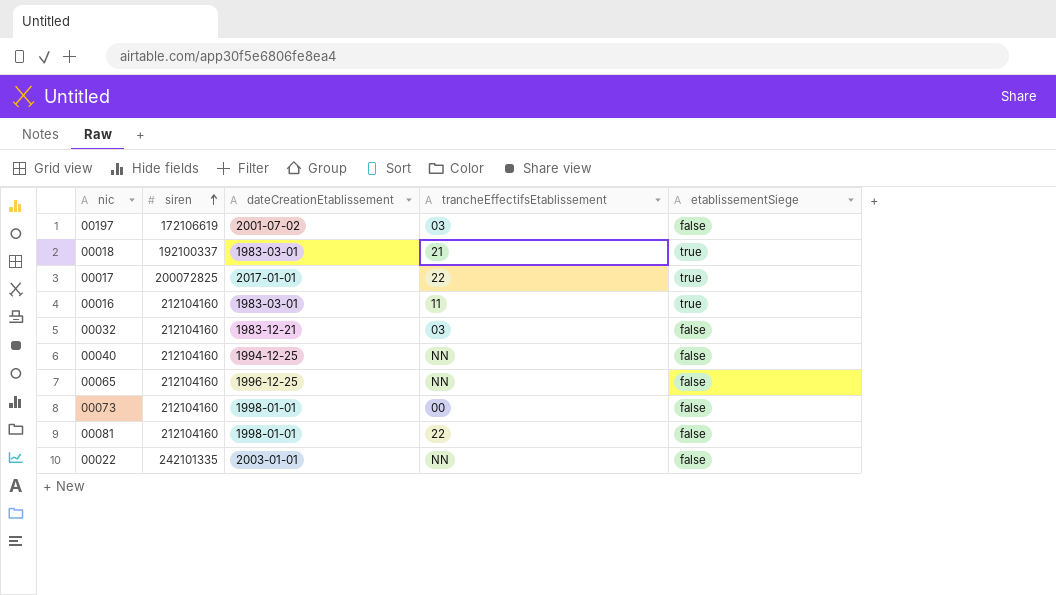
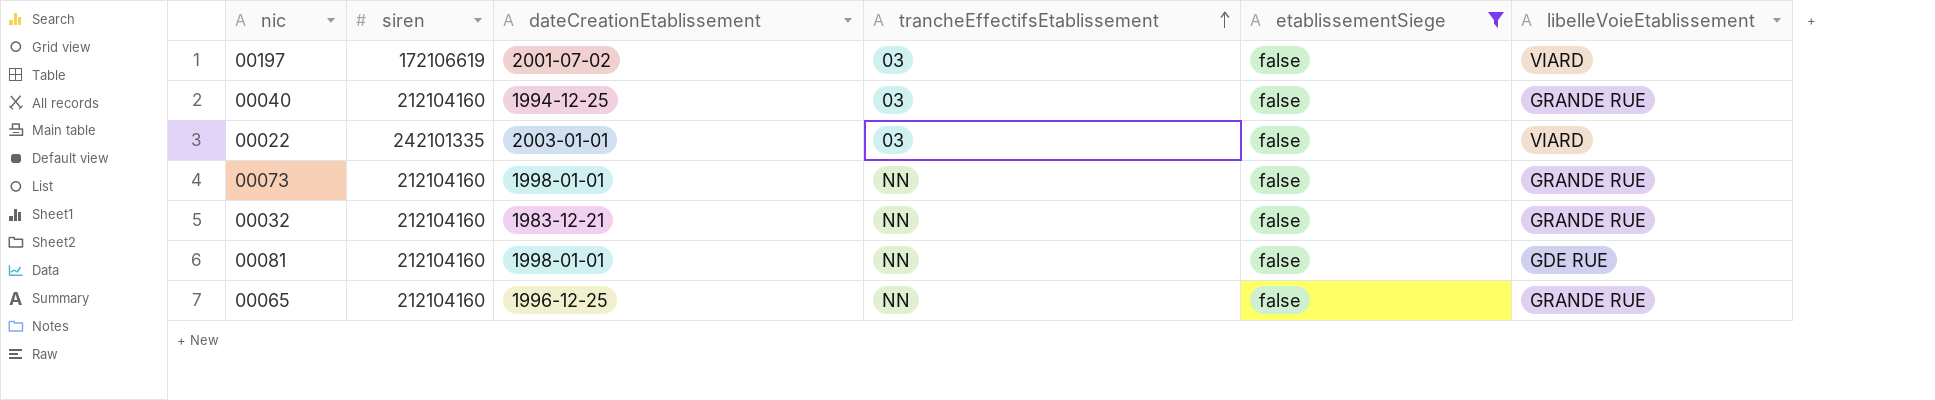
filter: none -> etablissementSiege = false
row order: siren ascending -> trancheEffectifsEtablissement ascending
column libelleVoieEtablissement | position: none -> 6
00040 | trancheEffectifsEtablissement: NN -> 03
00022 | trancheEffectifsEtablissement: NN -> 03
00073 | trancheEffectifsEtablissement: 00 -> NN
00032 | trancheEffectifsEtablissement: 03 -> NN
00081 | trancheEffectifsEtablissement: 22 -> NN

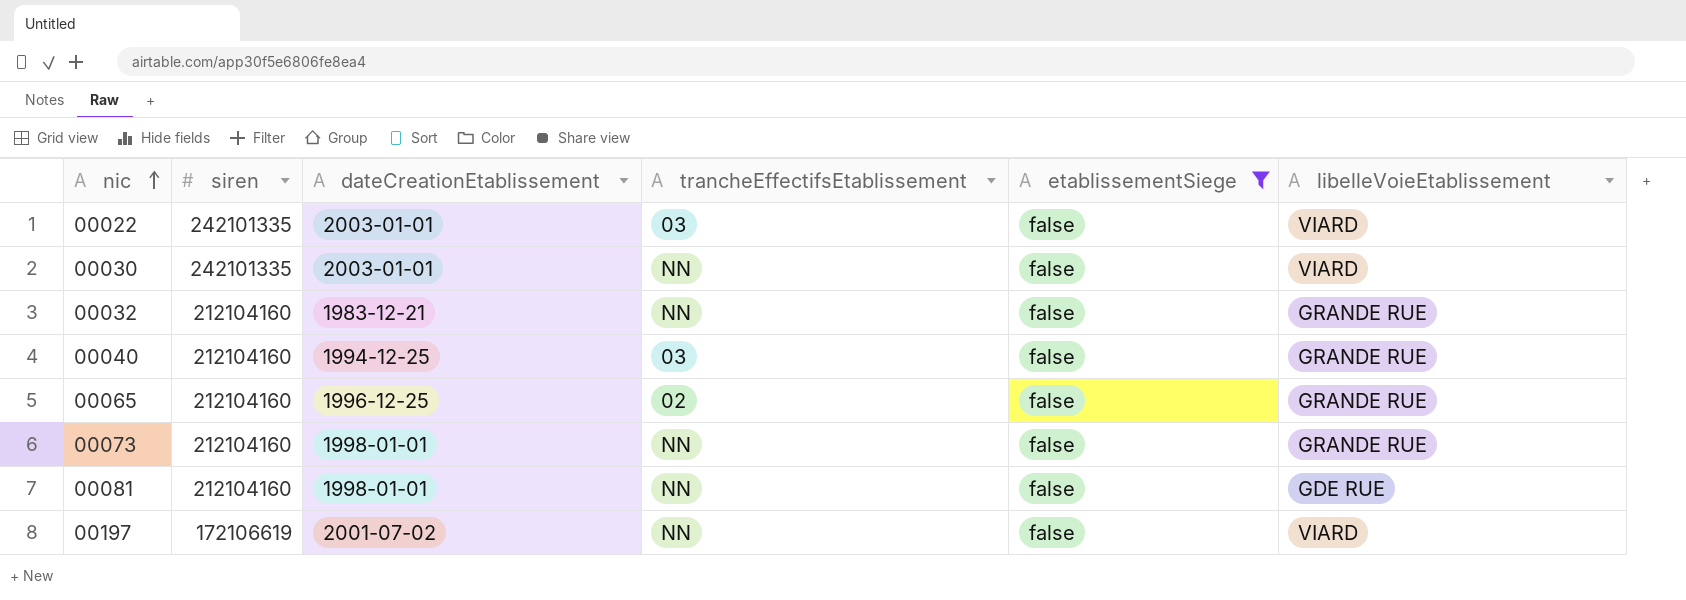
row order: trancheEffectifsEtablissement ascending -> nic ascending
row 00030: none -> 242101335 | 2003-01-01 | NN | false | VIARD
00065 | trancheEffectifsEtablissement: NN -> 02
00197 | trancheEffectifsEtablissement: 03 -> NN

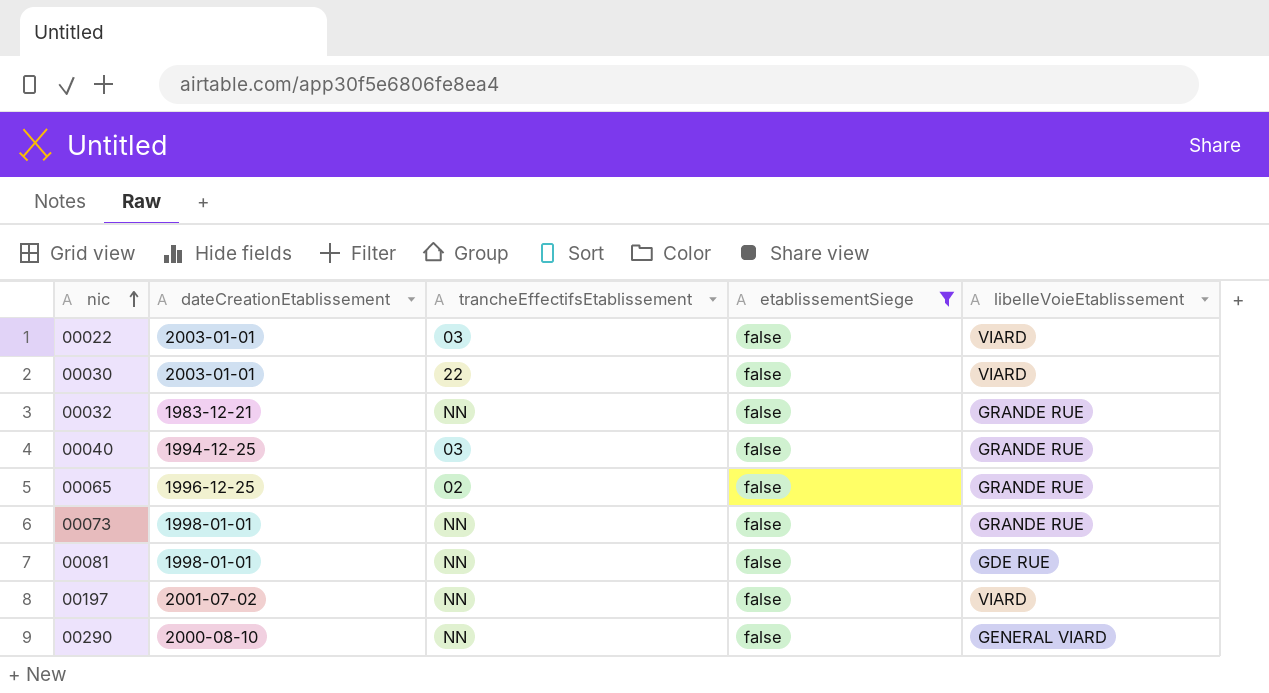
column siren | position: 2 -> none
00030 | trancheEffectifsEtablissement: NN -> 22
row 00290: none -> 2000-08-10 | NN | false | GENERAL VIARD

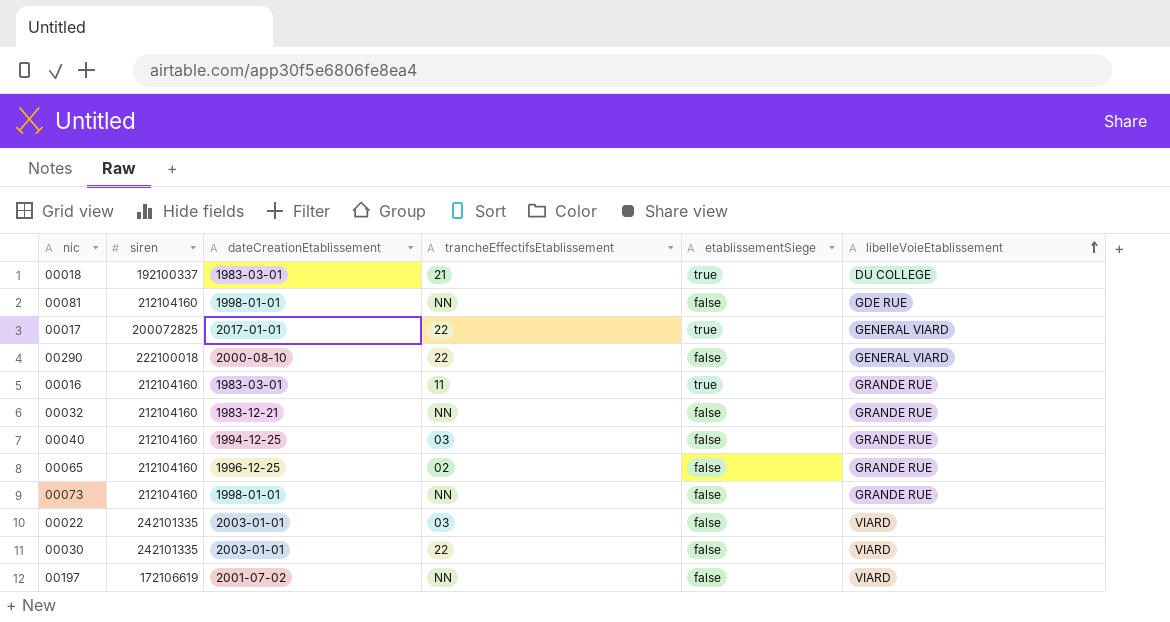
filter: etablissementSiege = false -> none
row order: nic ascending -> libelleVoieEtablissement ascending
column siren | position: none -> 2
00290 | trancheEffectifsEtablissement: NN -> 22

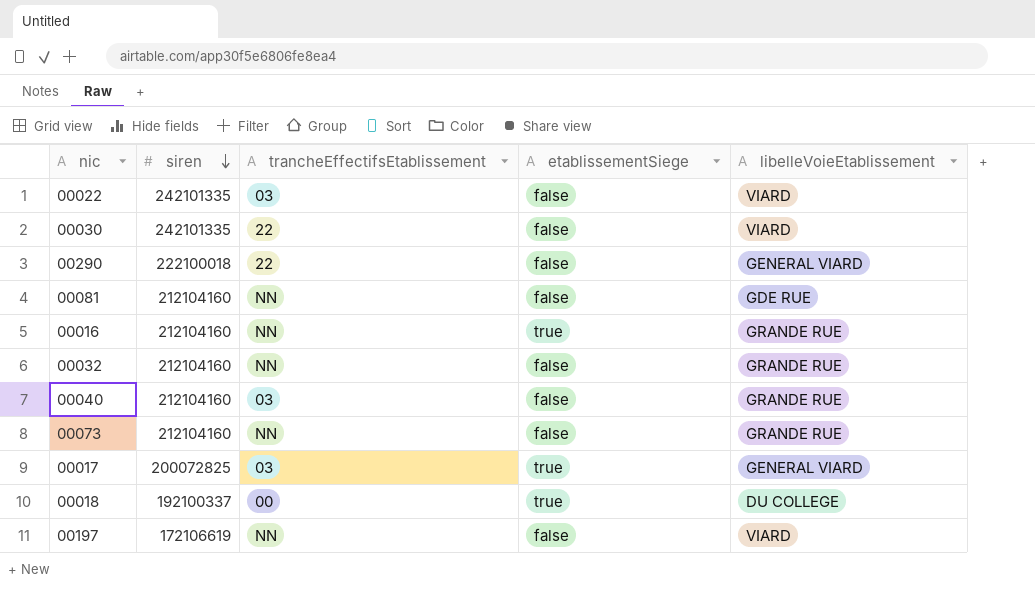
row order: libelleVoieEtablissement ascending -> siren descending
column dateCreationEtablissement | position: 3 -> none
row 00065: 212104160 | 1996-12-25 | 02 | false | GRANDE RUE -> none
00016 | trancheEffectifsEtablissement: 11 -> NN
00017 | trancheEffectifsEtablissement: 22 -> 03
00018 | trancheEffectifsEtablissement: 21 -> 00

